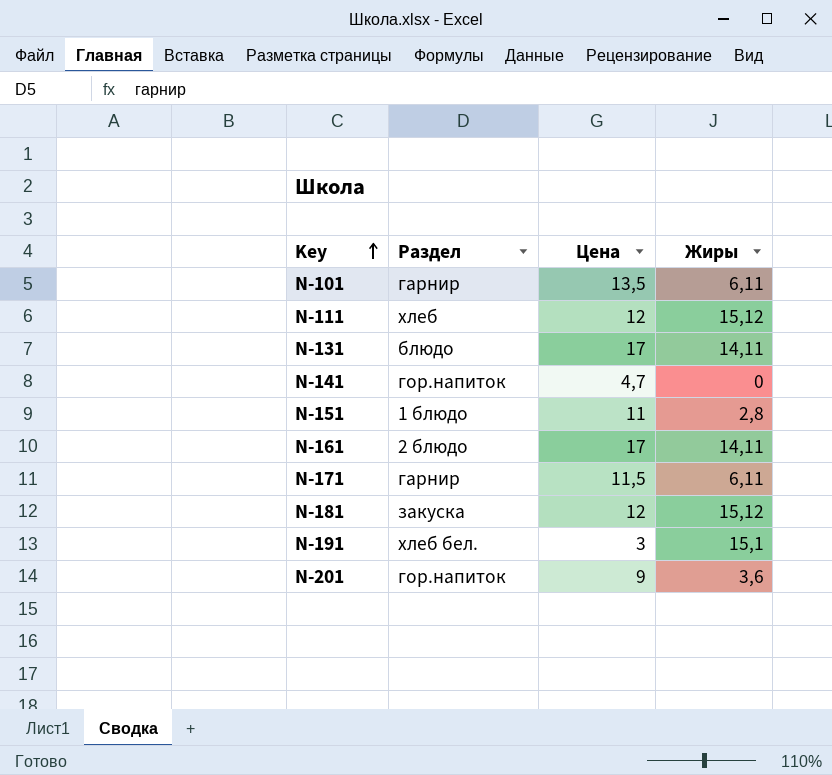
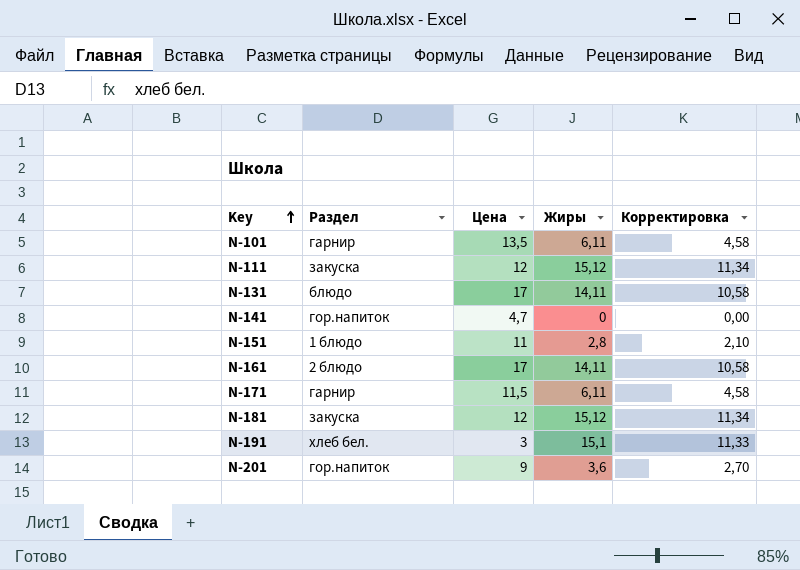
column Корректировка | formula: none -> [Жиры] * 0,75
N-111 | Раздел: хлеб -> закуска

